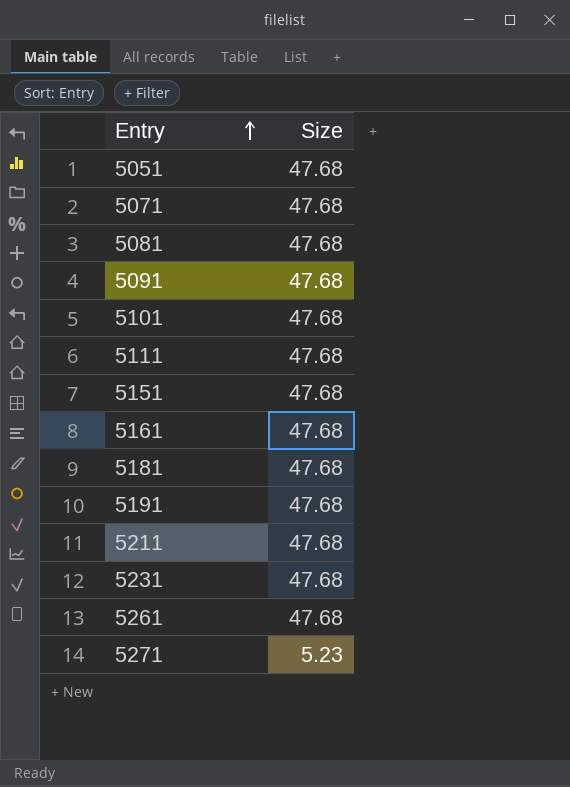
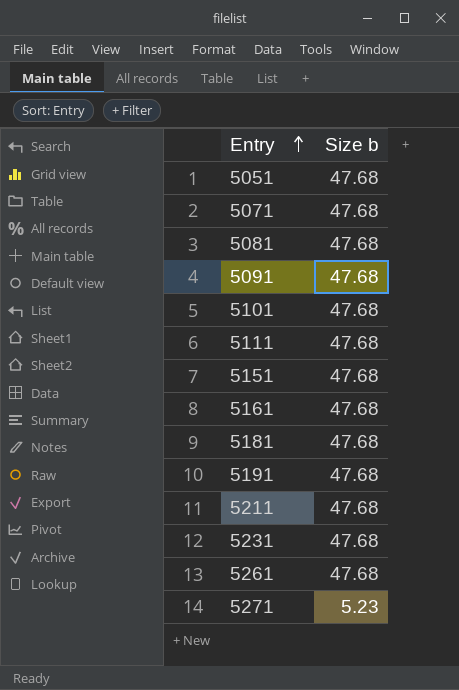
column name: Size -> Size b

